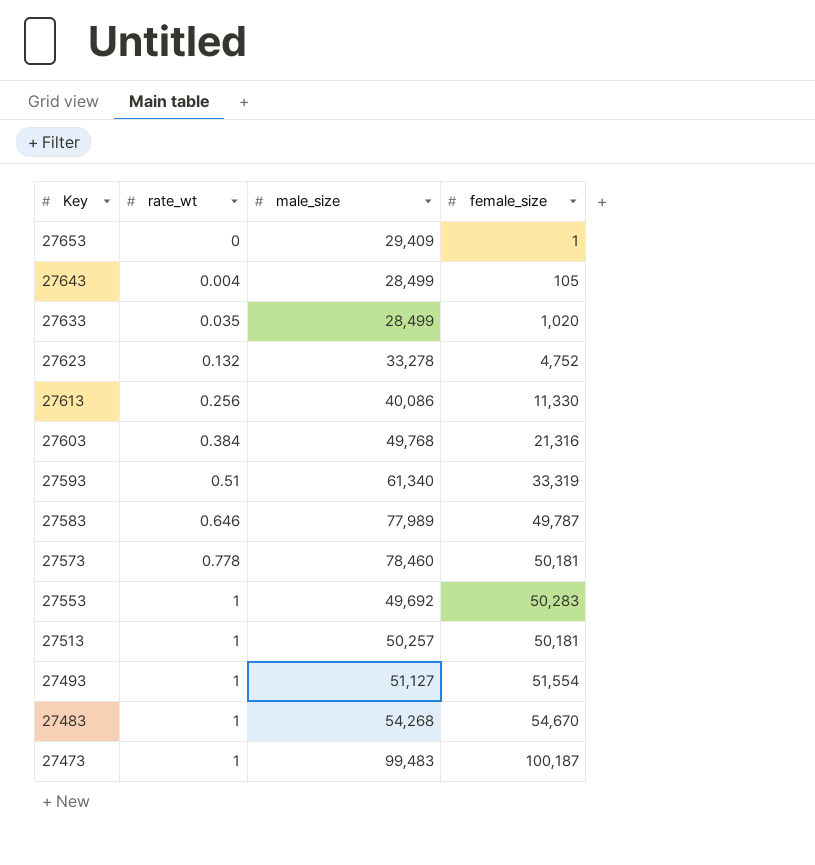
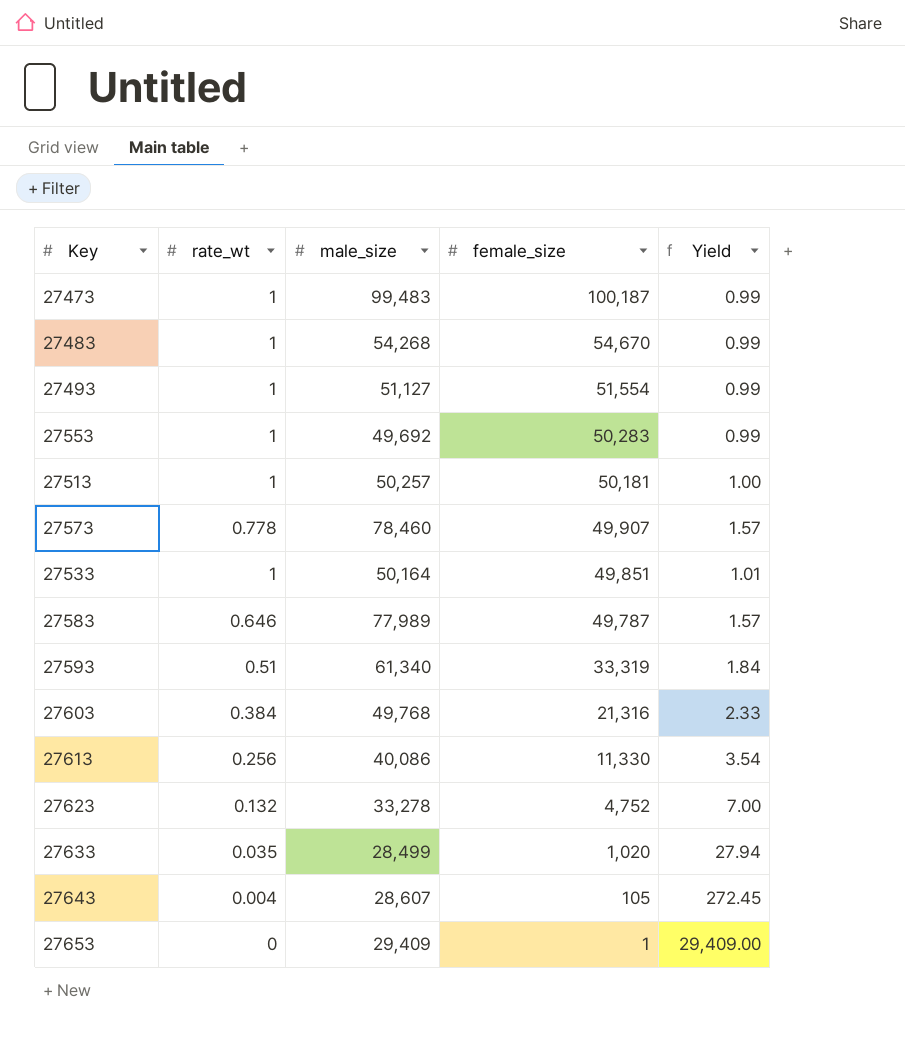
row order: Key descending -> female_size descending
column Yield | formula: none -> [male_size] / [female_size]
27573 | female_size: 50,181 -> 49,907
row 27533: none -> 1 | 50,164 | 49,851 | 1.01
27643 | male_size: 28,499 -> 28,607

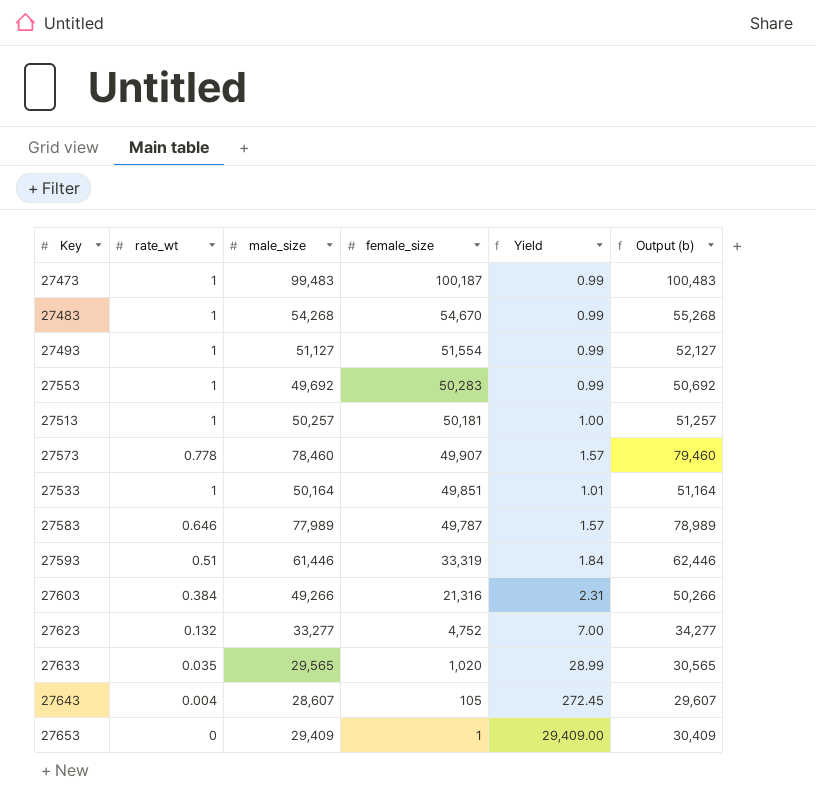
column Output (b) | formula: none -> [male_size] + 1000
row 27613: 0.256 | 40,086 | 11,330 | 3.54 -> none
27593 | male_size: 61,340 -> 61,446
27603 | male_size: 49,768 -> 49,266
27603 | Yield: 2.33 -> 2.31
27623 | male_size: 33,278 -> 33,277
27633 | male_size: 28,499 -> 29,565
27633 | Yield: 27.94 -> 28.99

